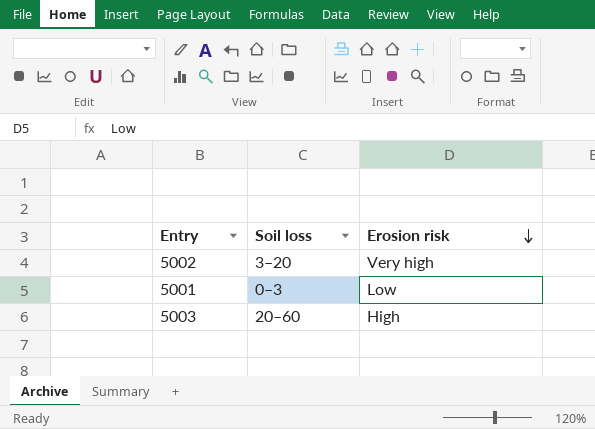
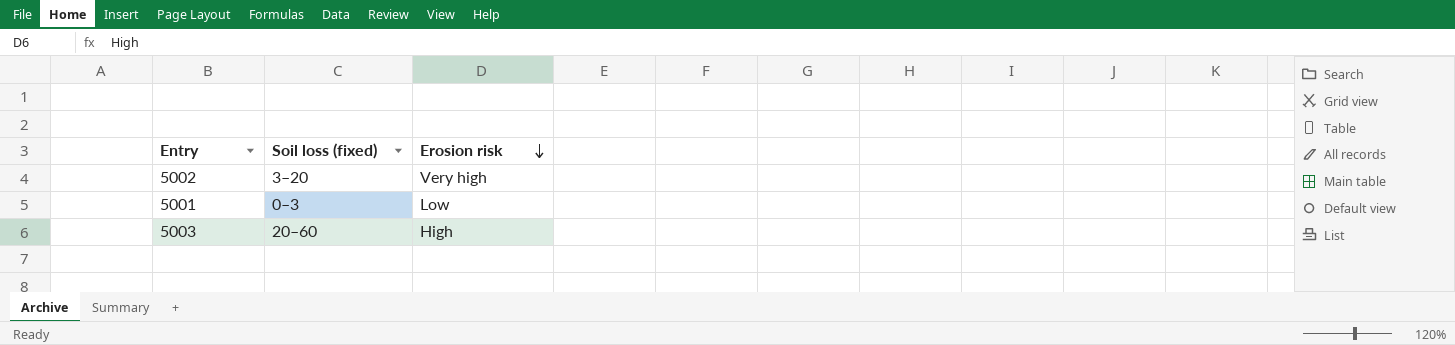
column name: Soil loss -> Soil loss (fixed)

